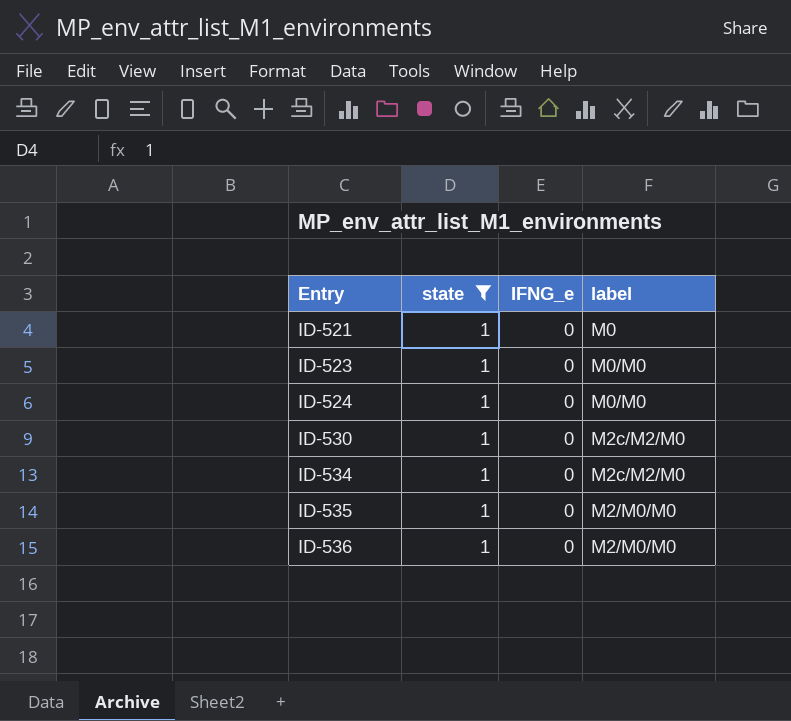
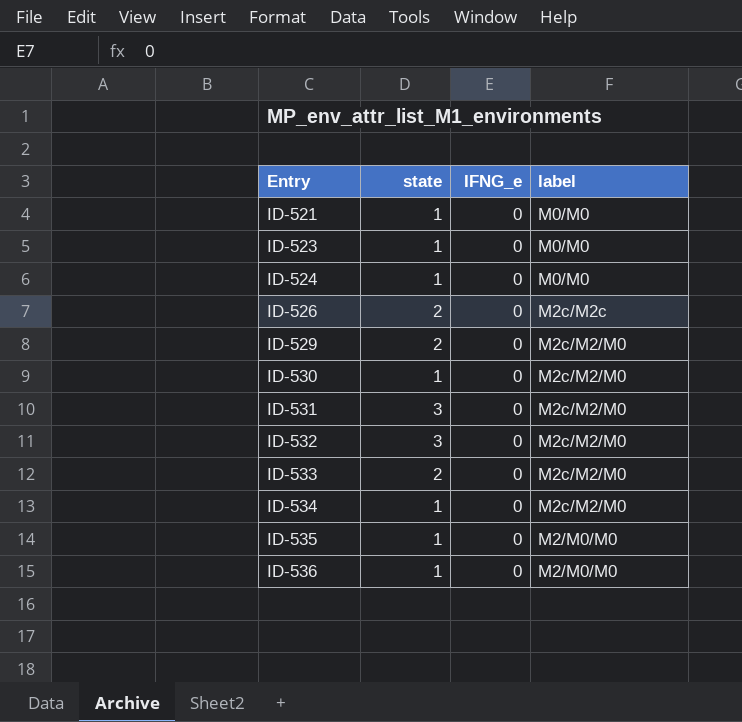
filter: state = 1 -> none
ID-521 | label: M0 -> M0/M0

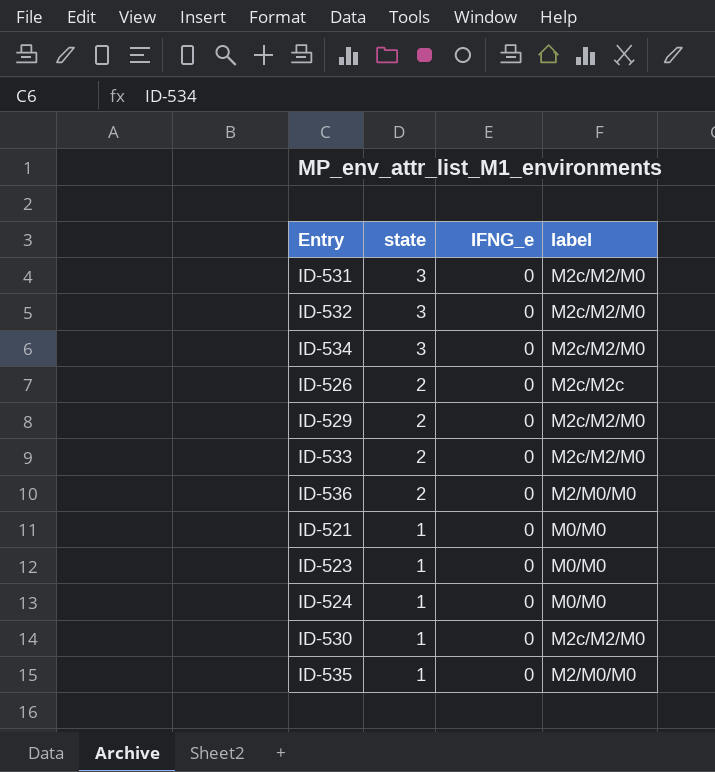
row order: Entry ascending -> state descending
ID-534 | state: 1 -> 3
ID-536 | state: 1 -> 2

